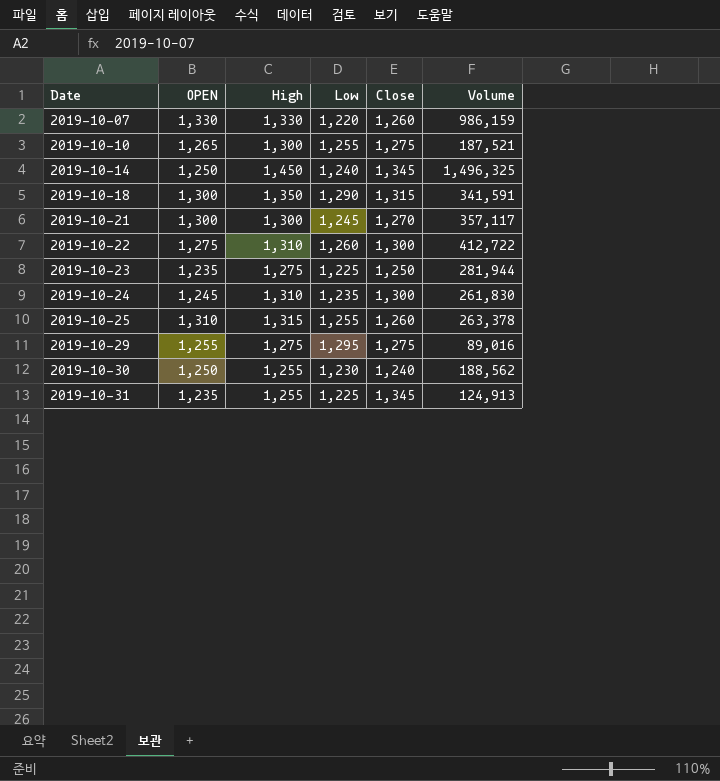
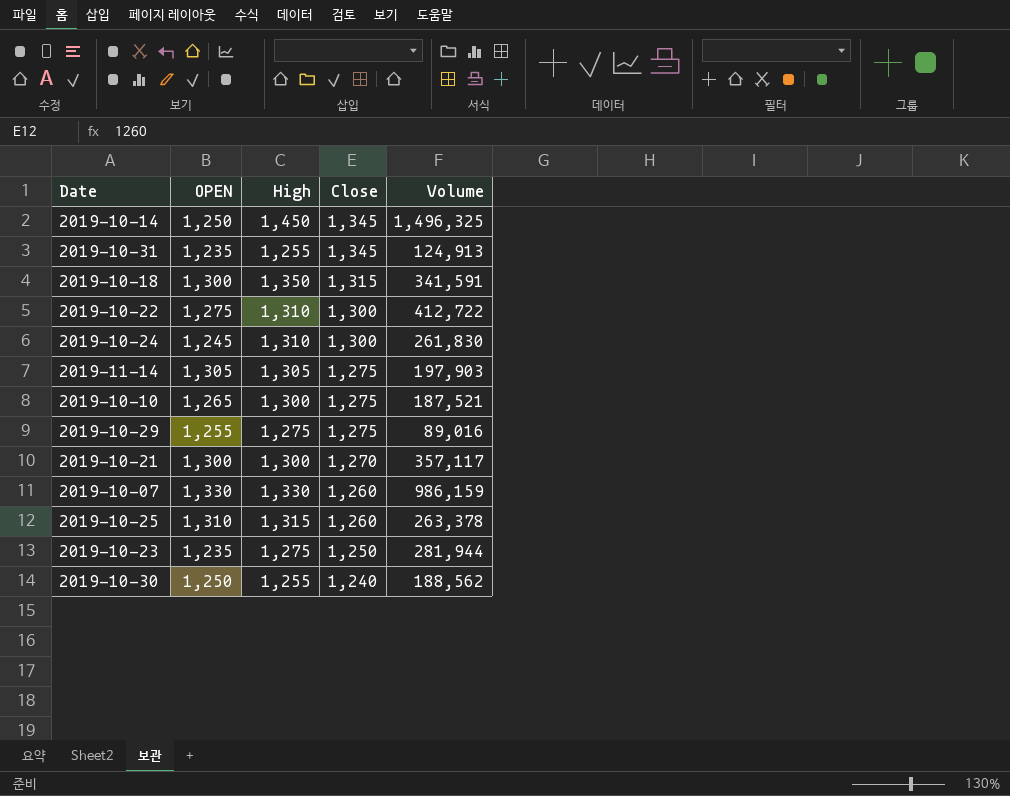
row order: Date ascending -> Close descending
column Low | position: 4 -> none
row 2019-11-14: none -> 1,305 | 1,305 | 1,275 | 197,903

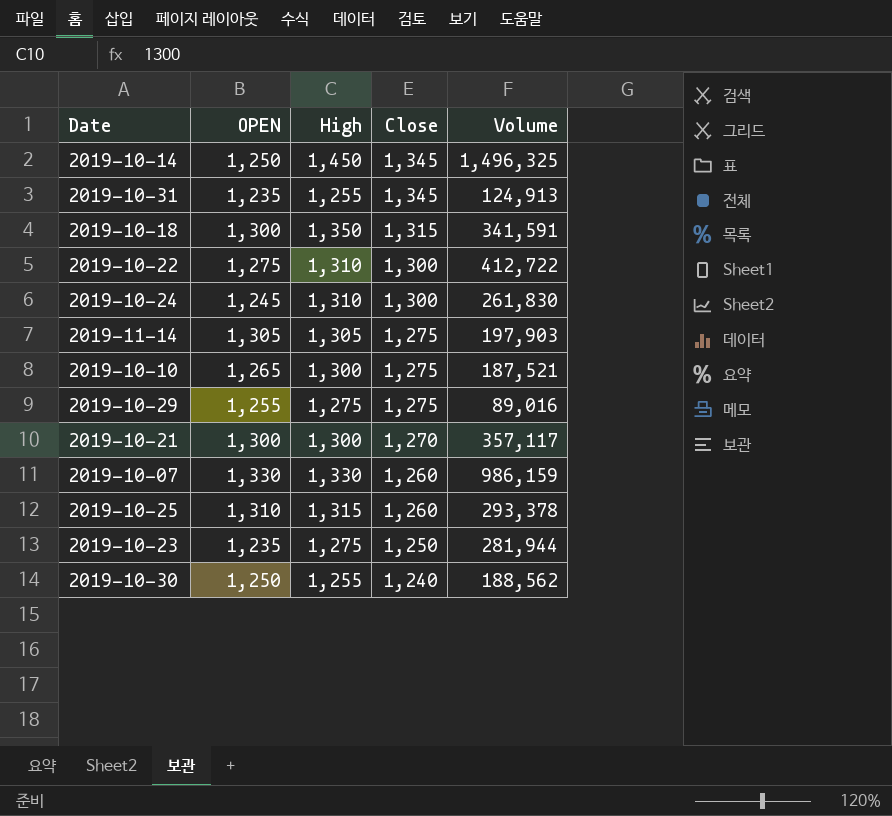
2019-10-25 | Volume: 263,378 -> 293,378

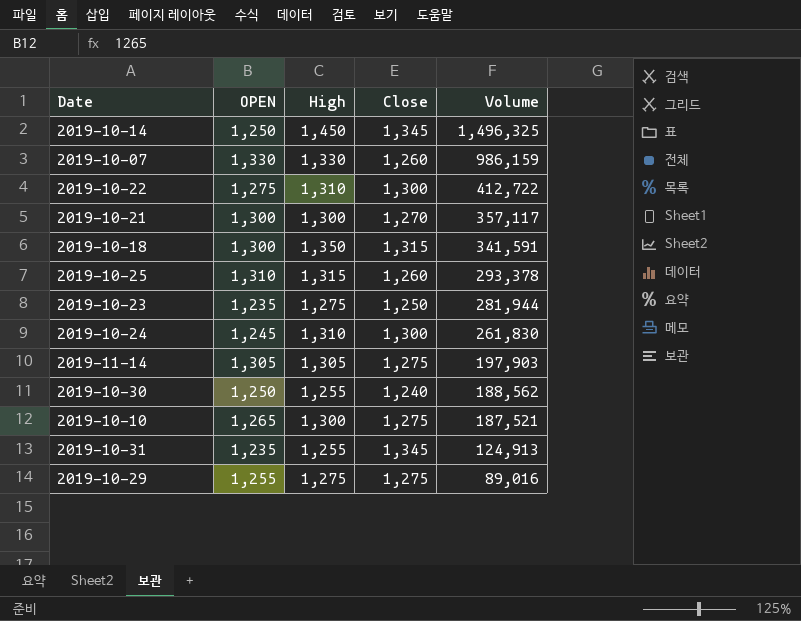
row order: Close descending -> Volume descending

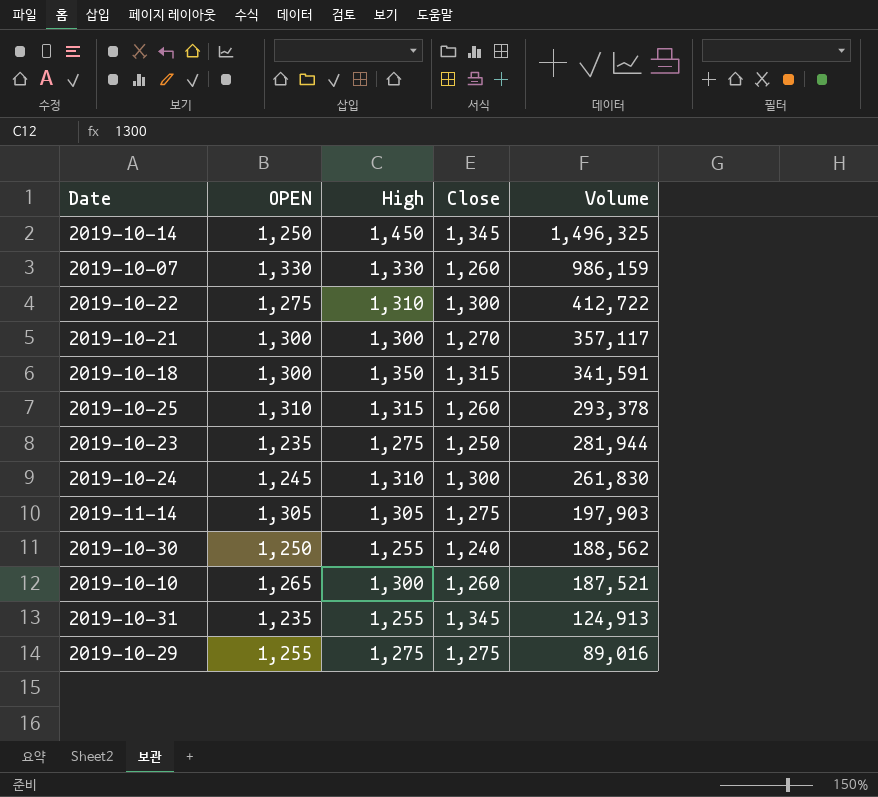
2019-10-10 | Close: 1,275 -> 1,260

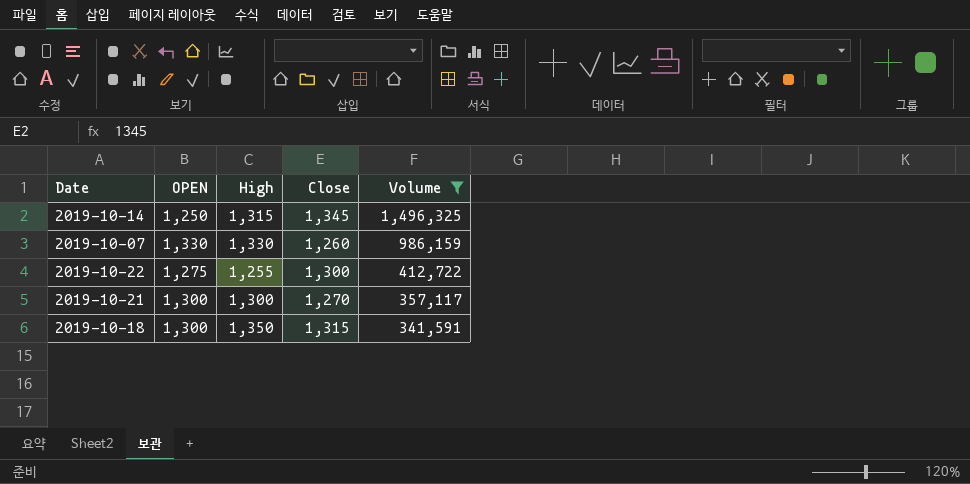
filter: none -> Volume >= 341,591
2019-10-14 | High: 1,450 -> 1,315
2019-10-22 | High: 1,310 -> 1,255

